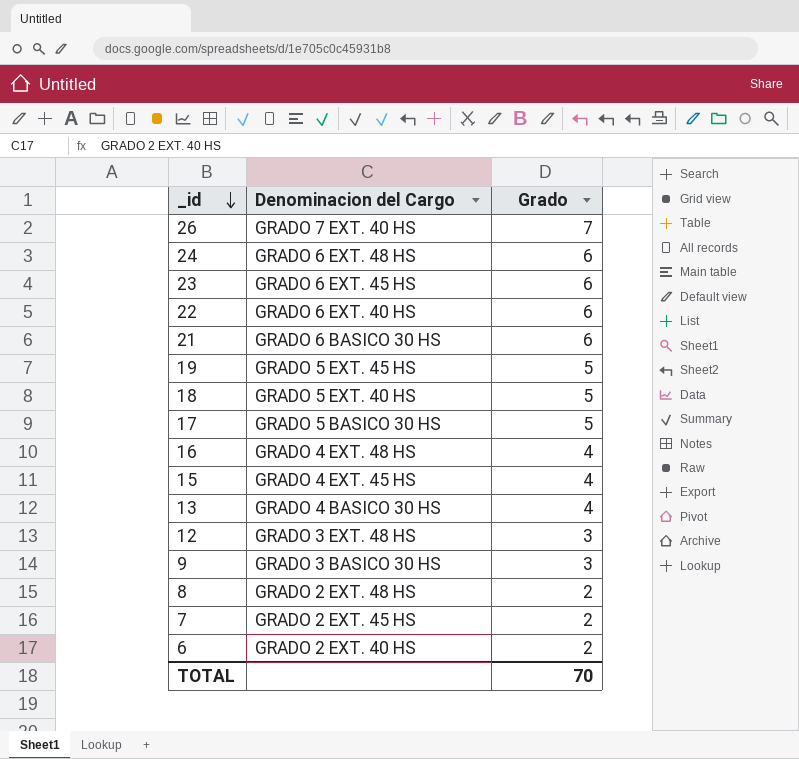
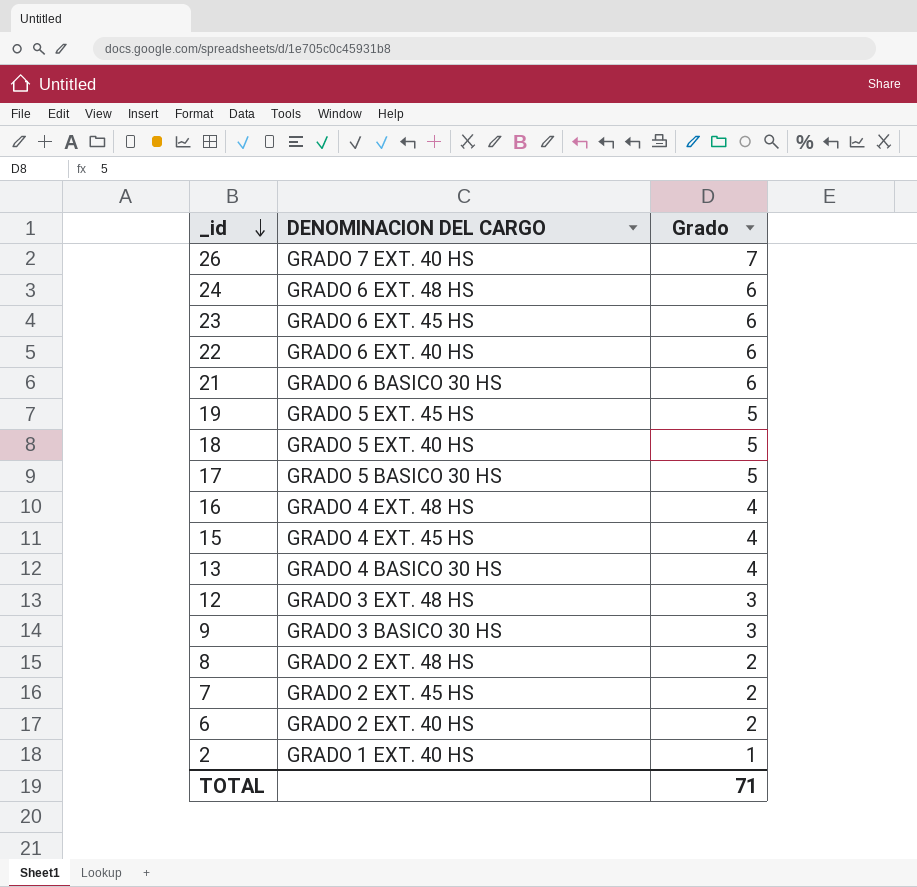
column name: Denominacion del Cargo -> DENOMINACION DEL CARGO
row 2: none -> GRADO 1 EXT. 40 HS | 1
TOTAL | Grado: 70 -> 71

